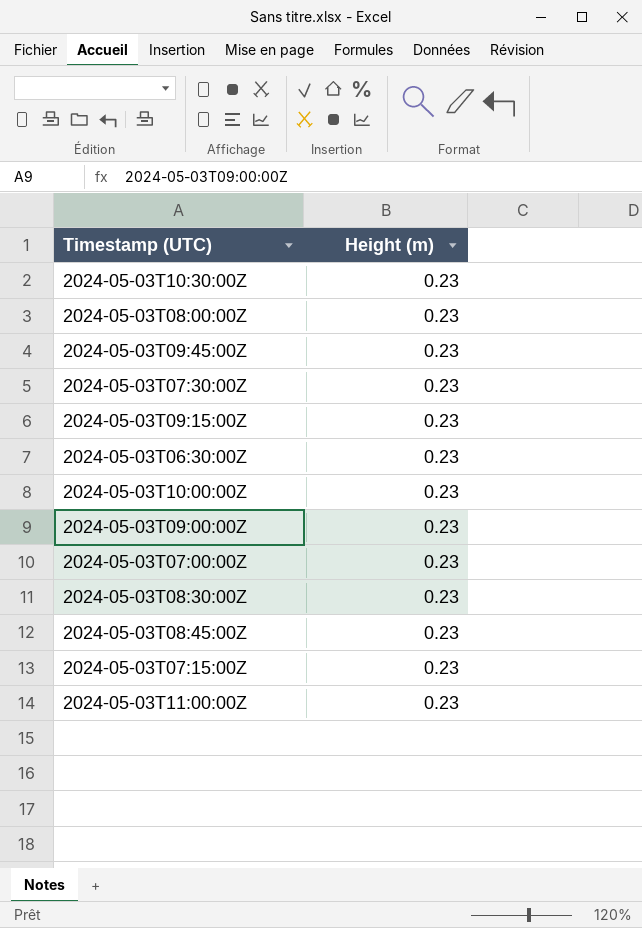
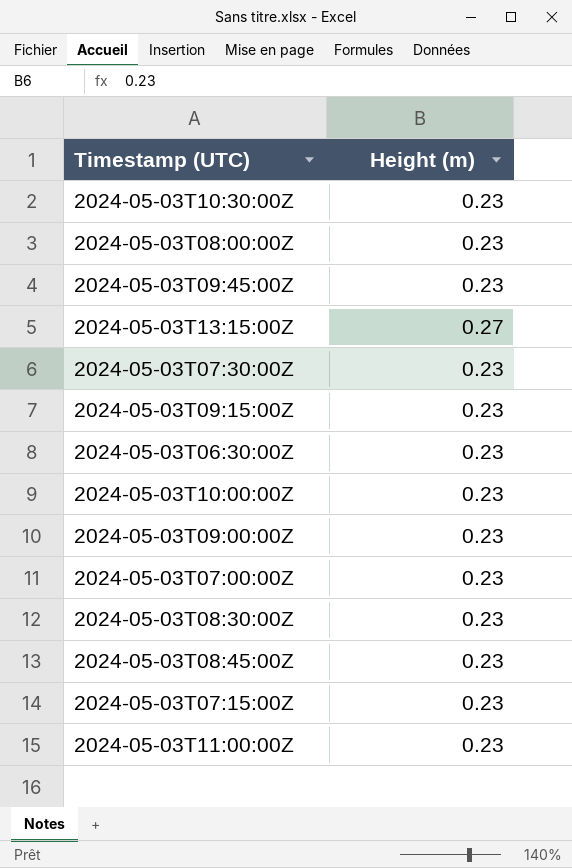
row 2024-05-03T13:15:00Z: none -> 0.27

